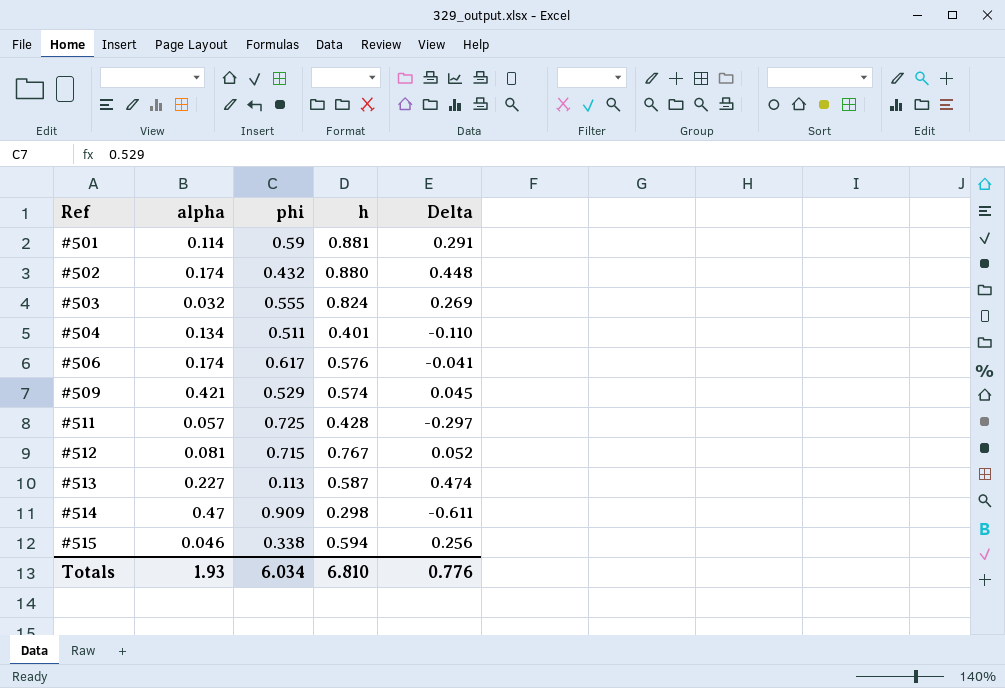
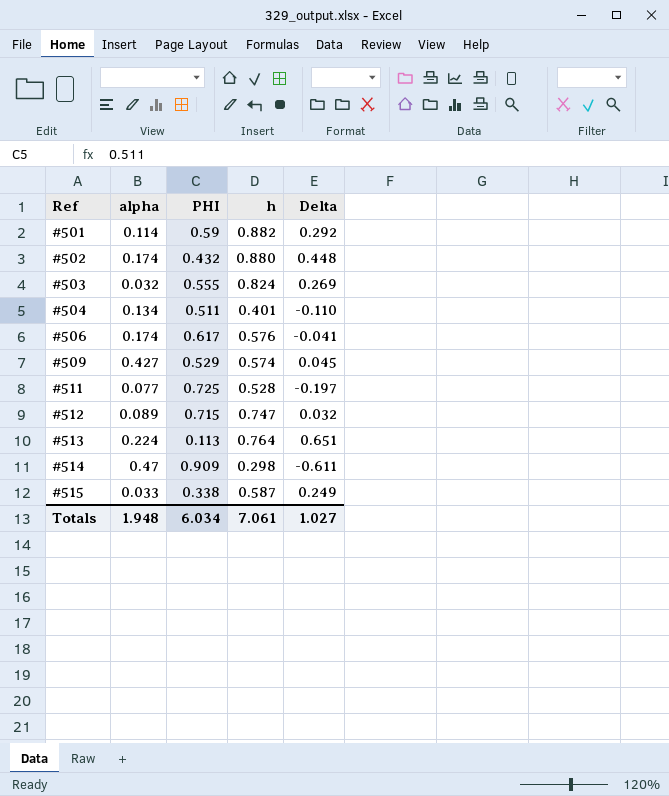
column name: phi -> PHI
#501 | h: 0.881 -> 0.882
#501 | Delta: 0.291 -> 0.292
#509 | alpha: 0.421 -> 0.427
#511 | alpha: 0.057 -> 0.077
#511 | h: 0.428 -> 0.528
#511 | Delta: -0.297 -> -0.197
#512 | alpha: 0.081 -> 0.089
#512 | h: 0.767 -> 0.747
#512 | Delta: 0.052 -> 0.032
#513 | alpha: 0.227 -> 0.224
#513 | h: 0.587 -> 0.764
#513 | Delta: 0.474 -> 0.651
#515 | alpha: 0.046 -> 0.033
#515 | h: 0.594 -> 0.587
#515 | Delta: 0.256 -> 0.249
Totals | alpha: 1.93 -> 1.948
Totals | h: 6.810 -> 7.061
Totals | Delta: 0.776 -> 1.027

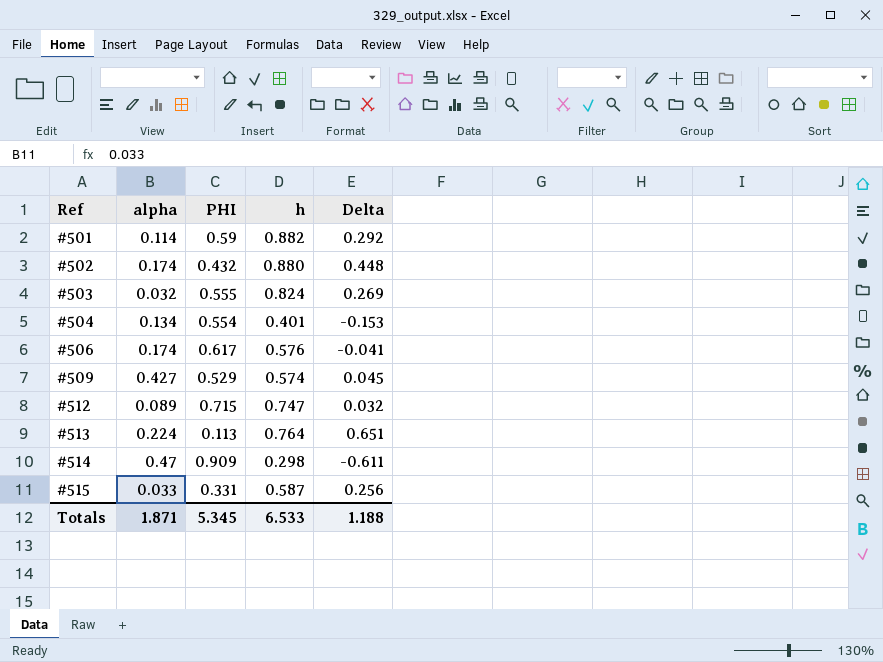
row #511: 0.077 | 0.725 | 0.528 | -0.197 -> none
#504 | PHI: 0.511 -> 0.554
#504 | Delta: -0.110 -> -0.153
#515 | PHI: 0.338 -> 0.331
#515 | Delta: 0.249 -> 0.256
Totals | alpha: 1.948 -> 1.871
Totals | PHI: 6.034 -> 5.345
Totals | h: 7.061 -> 6.533
Totals | Delta: 1.027 -> 1.188

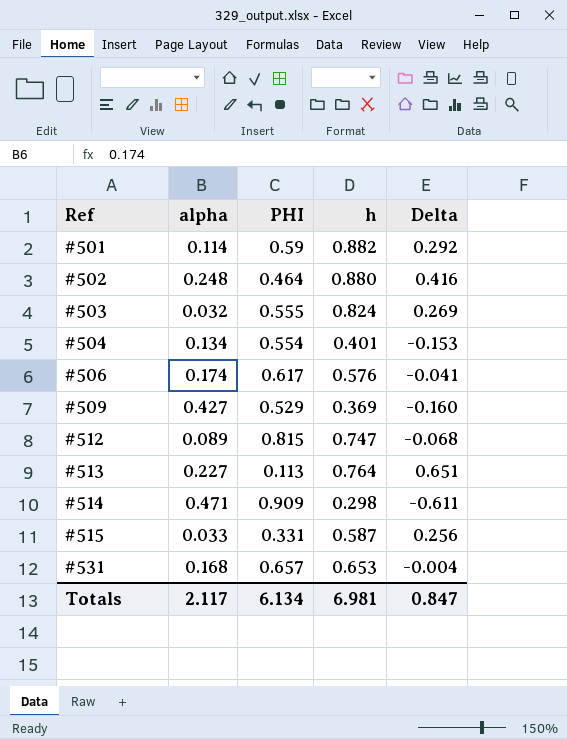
#502 | alpha: 0.174 -> 0.248
#502 | PHI: 0.432 -> 0.464
#502 | Delta: 0.448 -> 0.416
#509 | h: 0.574 -> 0.369
#509 | Delta: 0.045 -> -0.160
#512 | PHI: 0.715 -> 0.815
#512 | Delta: 0.032 -> -0.068
#513 | alpha: 0.224 -> 0.227
#514 | alpha: 0.47 -> 0.471
row #531: none -> 0.168 | 0.657 | 0.653 | -0.004
Totals | alpha: 1.871 -> 2.117
Totals | PHI: 5.345 -> 6.134
Totals | h: 6.533 -> 6.981
Totals | Delta: 1.188 -> 0.847

